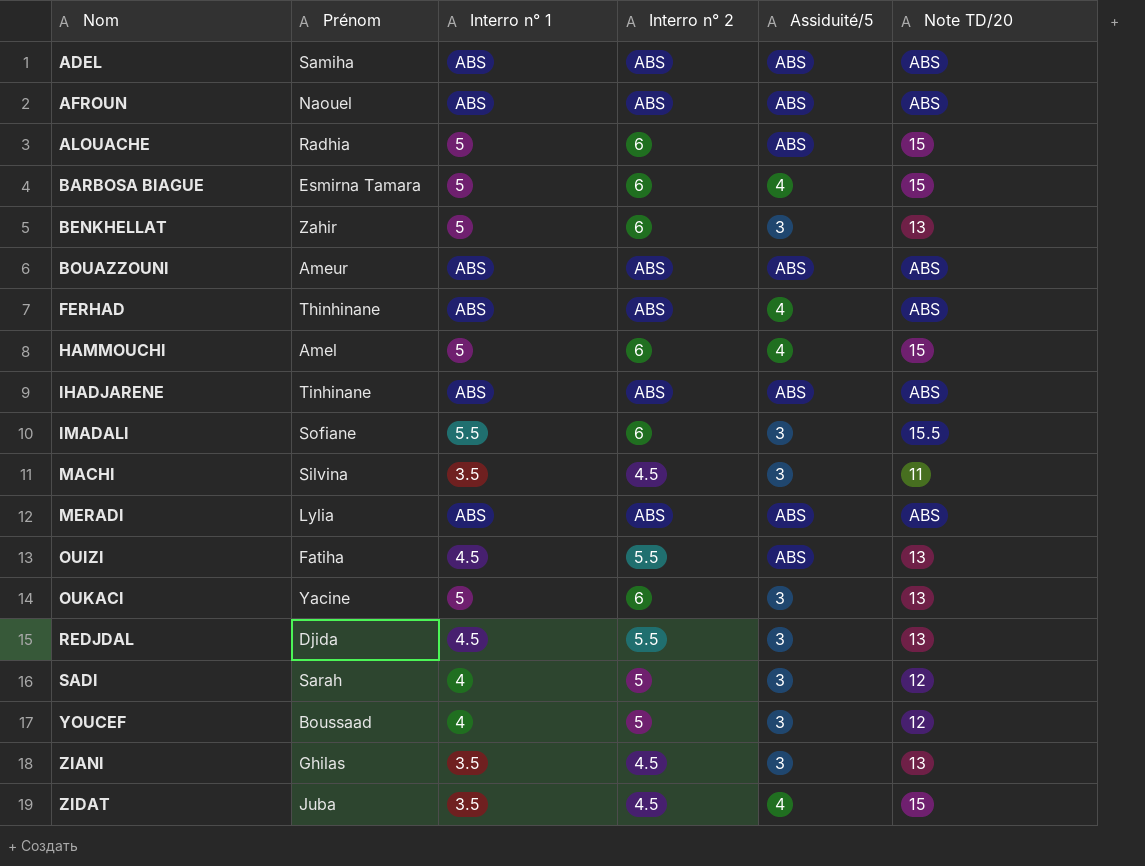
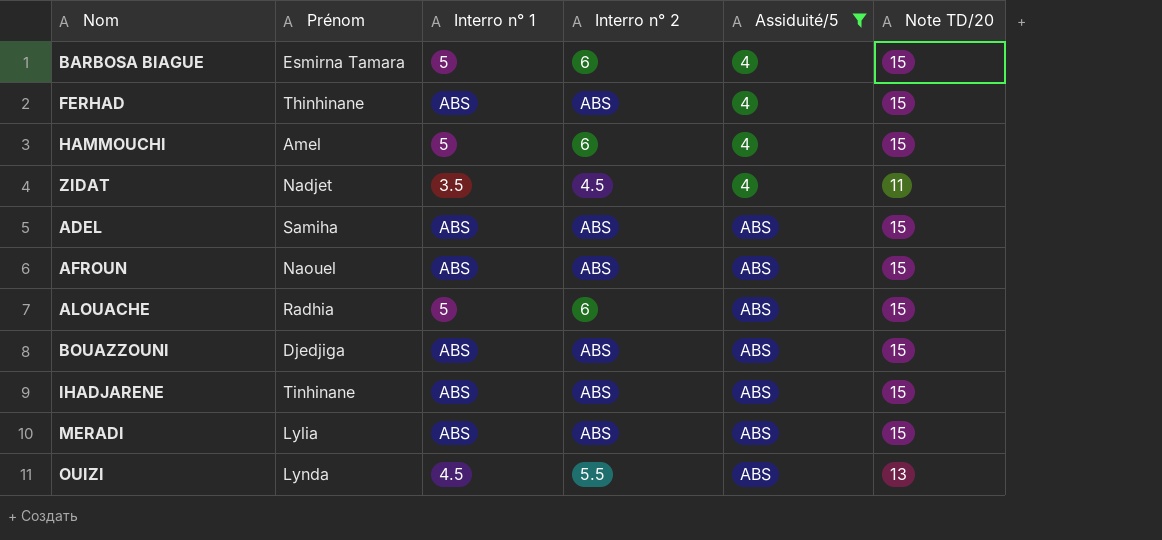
filter: none -> Assiduité/5 != 3
row order: Nom ascending -> Assiduité/5 ascending
FERHAD | Note TD/20: ABS -> 15
ZIDAT | Prénom: Juba -> Nadjet
ZIDAT | Note TD/20: 15 -> 11
ADEL | Note TD/20: ABS -> 15
AFROUN | Note TD/20: ABS -> 15
BOUAZZOUNI | Prénom: Ameur -> Djedjiga
BOUAZZOUNI | Note TD/20: ABS -> 15
IHADJARENE | Note TD/20: ABS -> 15
MERADI | Note TD/20: ABS -> 15
OUIZI | Prénom: Fatiha -> Lynda

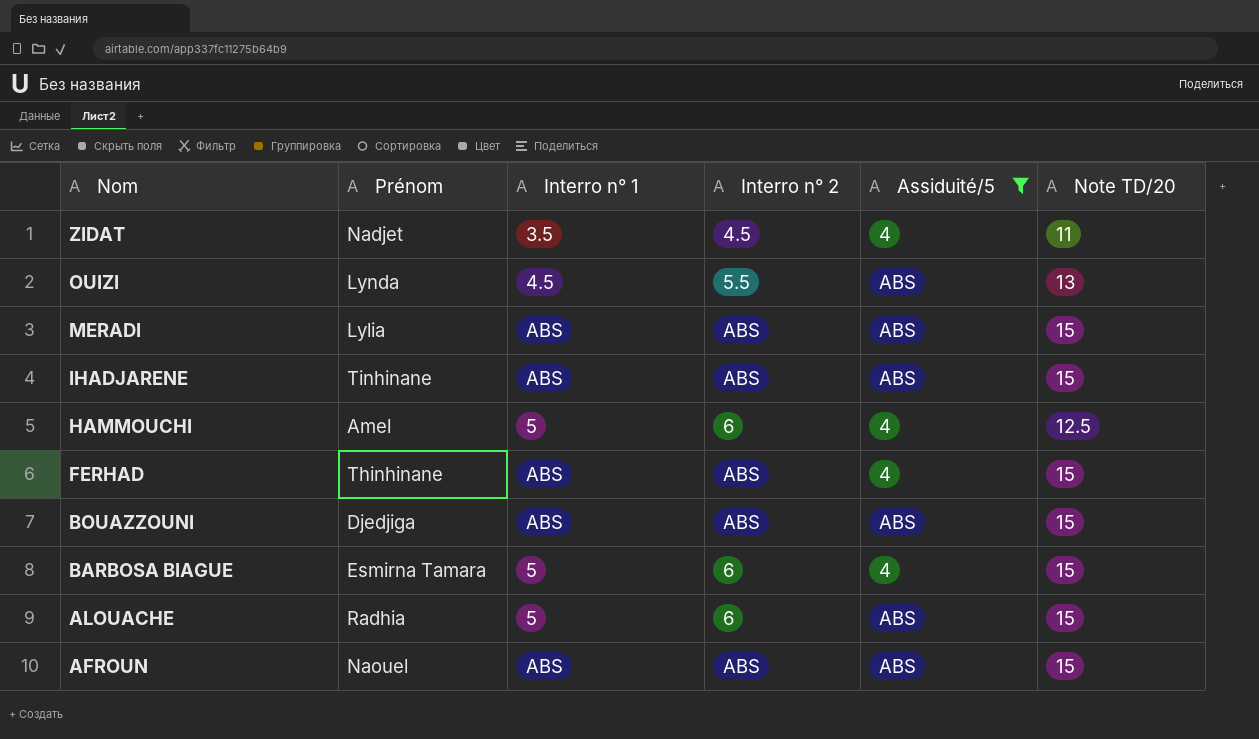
row order: Assiduité/5 ascending -> Nom descending
row ADEL: Samiha | ABS | ABS | ABS | 15 -> none
HAMMOUCHI | Note TD/20: 15 -> 12.5

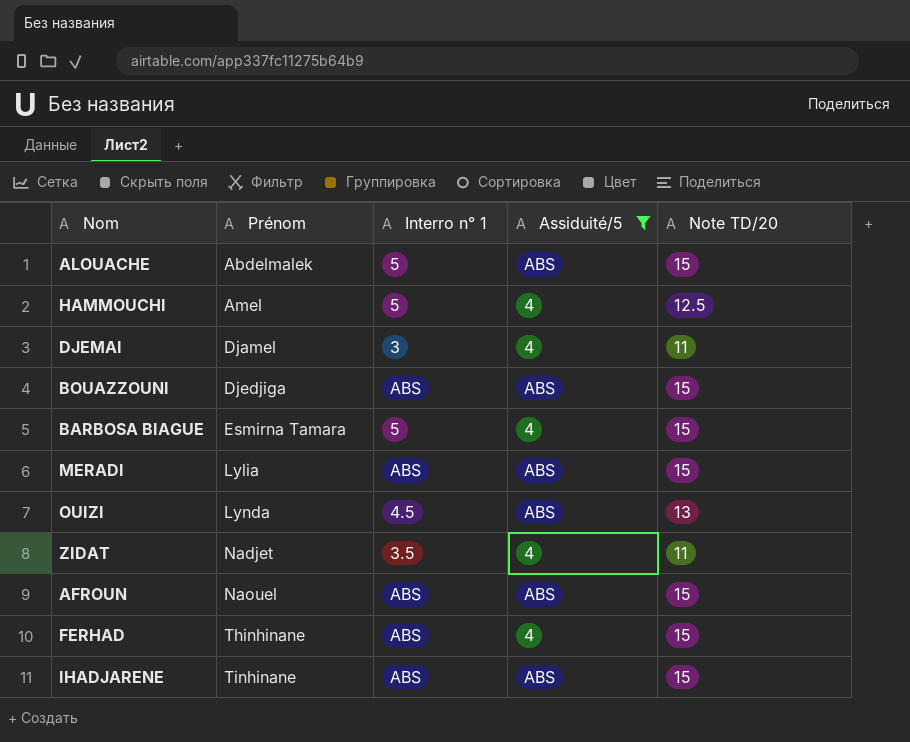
row order: Nom descending -> Prénom ascending
column Interro n° 2 | position: 4 -> none
ALOUACHE | Prénom: Radhia -> Abdelmalek
row DJEMAI: none -> Djamel | 3 | 4 | 11

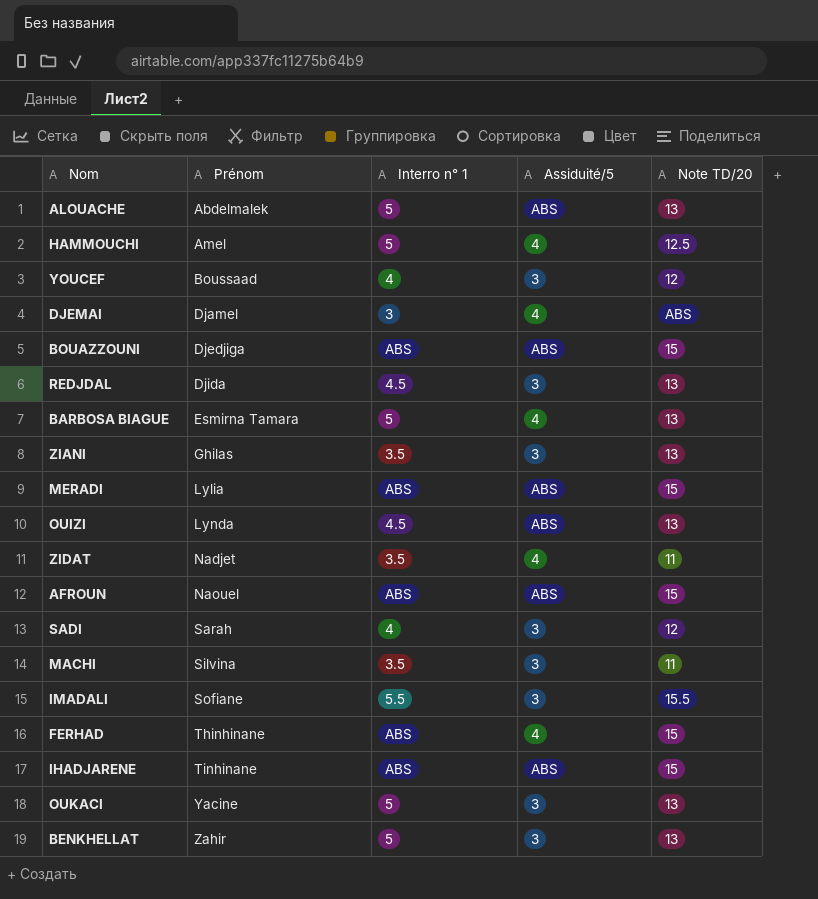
filter: Assiduité/5 != 3 -> none
ALOUACHE | Note TD/20: 15 -> 13
DJEMAI | Note TD/20: 11 -> ABS
BARBOSA BIAGUE | Note TD/20: 15 -> 13

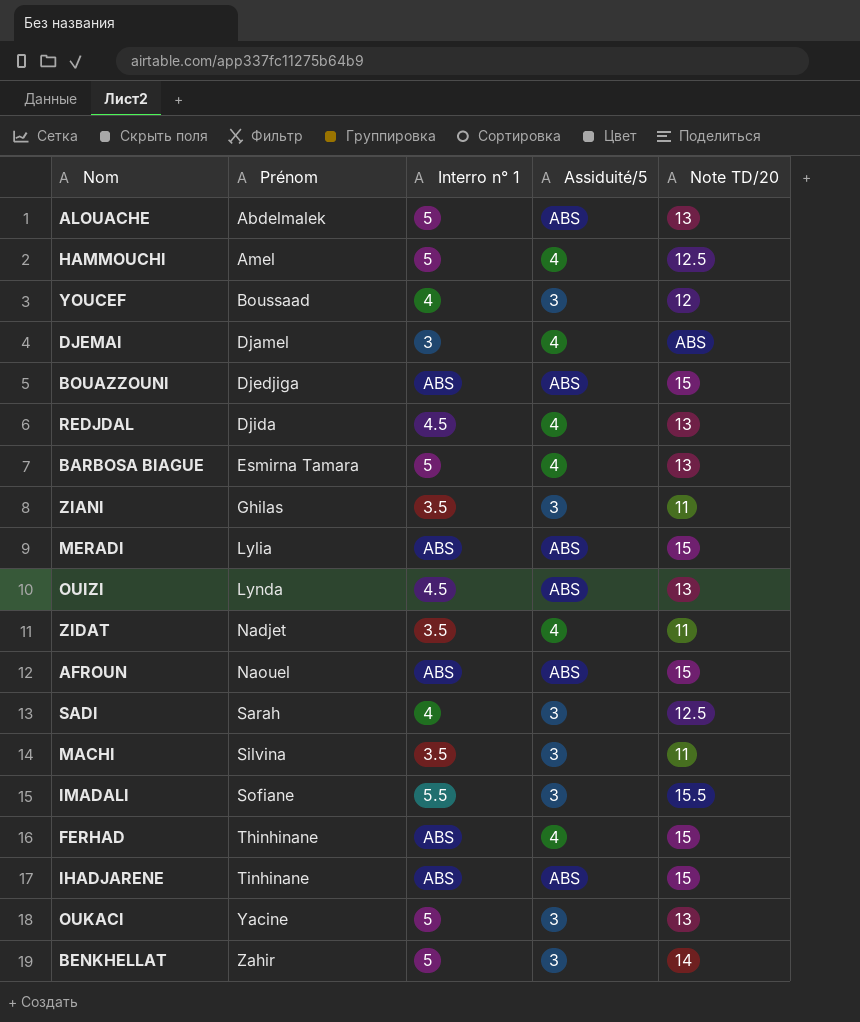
REDJDAL | Assiduité/5: 3 -> 4
ZIANI | Note TD/20: 13 -> 11
SADI | Note TD/20: 12 -> 12.5
BENKHELLAT | Note TD/20: 13 -> 14

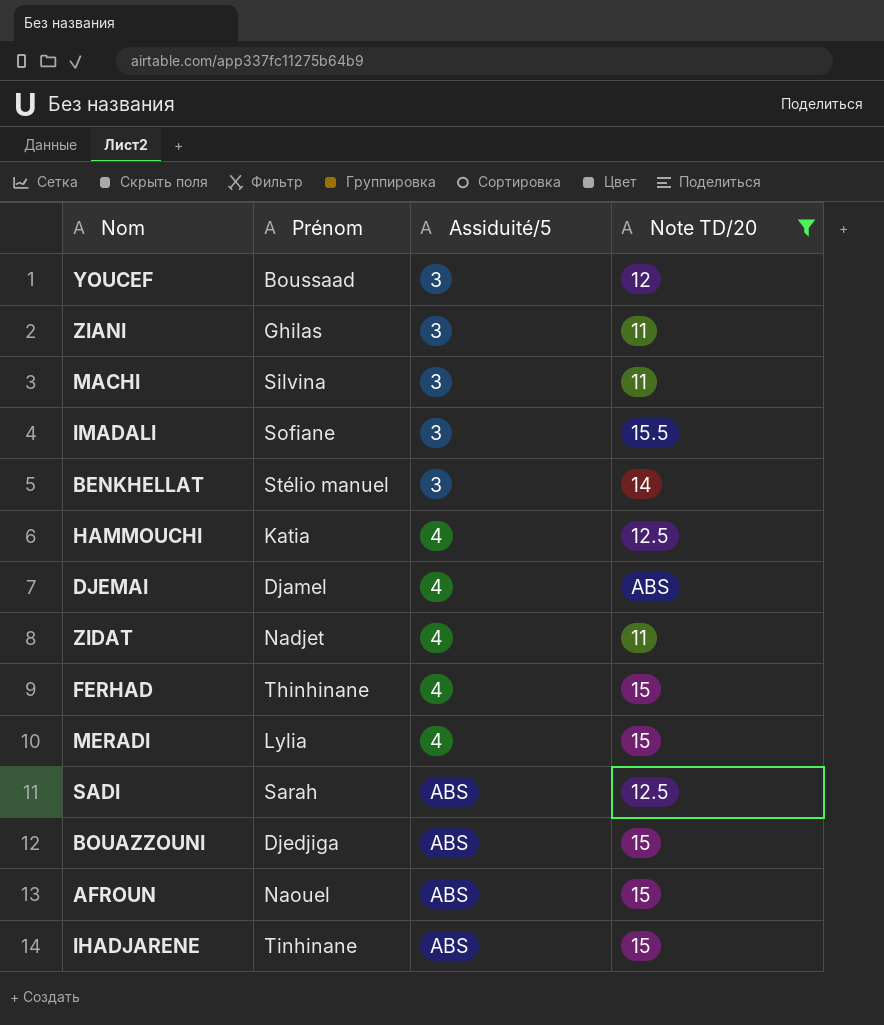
filter: none -> Note TD/20 != 13
row order: Prénom ascending -> Assiduité/5 ascending
column Interro n° 1 | position: 3 -> none
BENKHELLAT | Prénom: Zahir -> Stélio manuel
HAMMOUCHI | Prénom: Amel -> Katia
MERADI | Assiduité/5: ABS -> 4
SADI | Assiduité/5: 3 -> ABS

